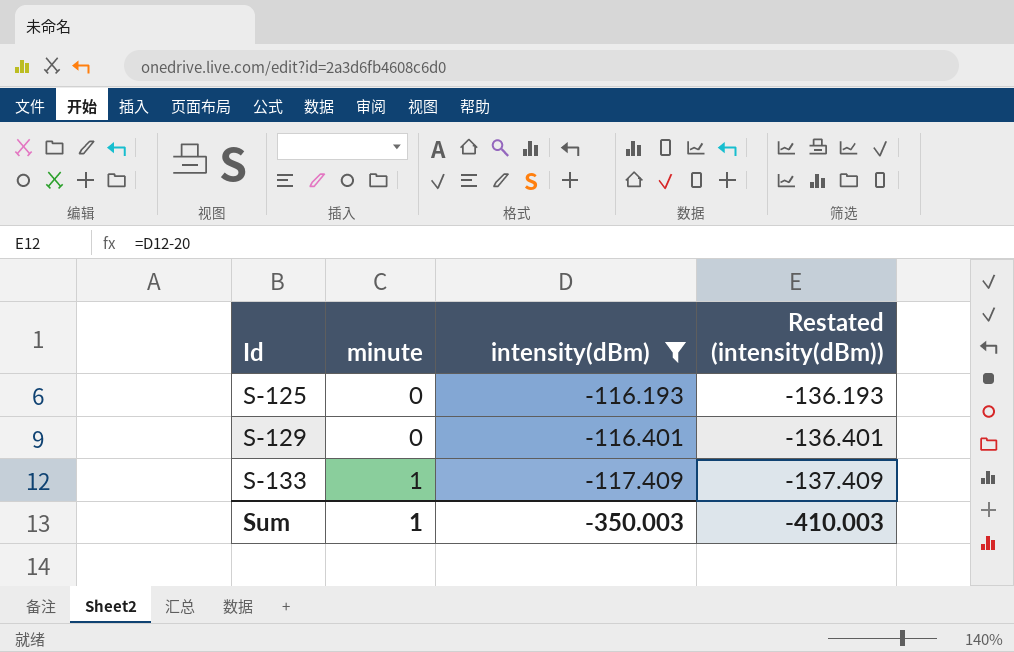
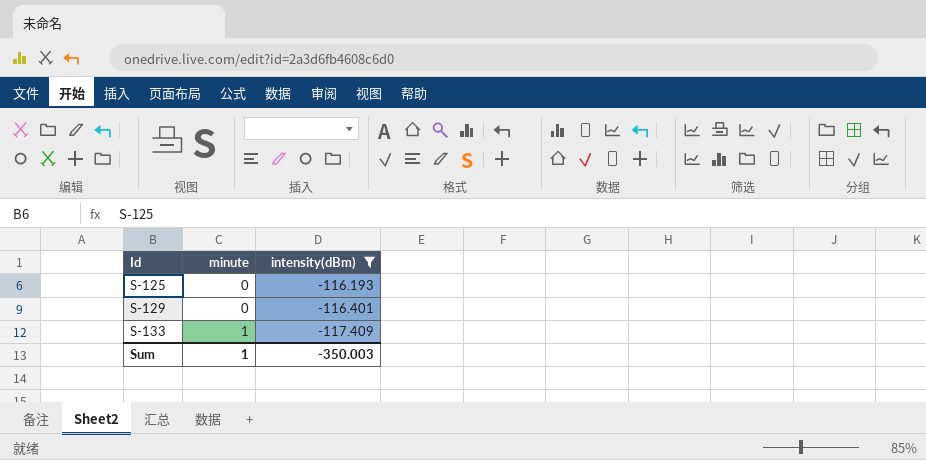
column Restated (intensity(dBm)) | formula: [intensity(dBm)] - 20 -> none

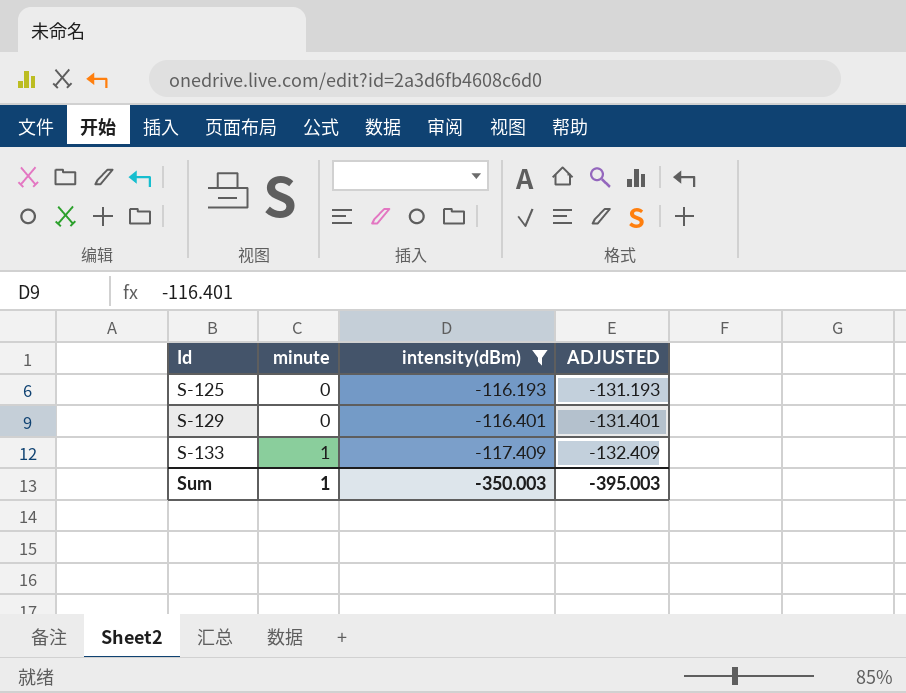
column ADJUSTED | formula: none -> [intensity(dBm)] - 15

